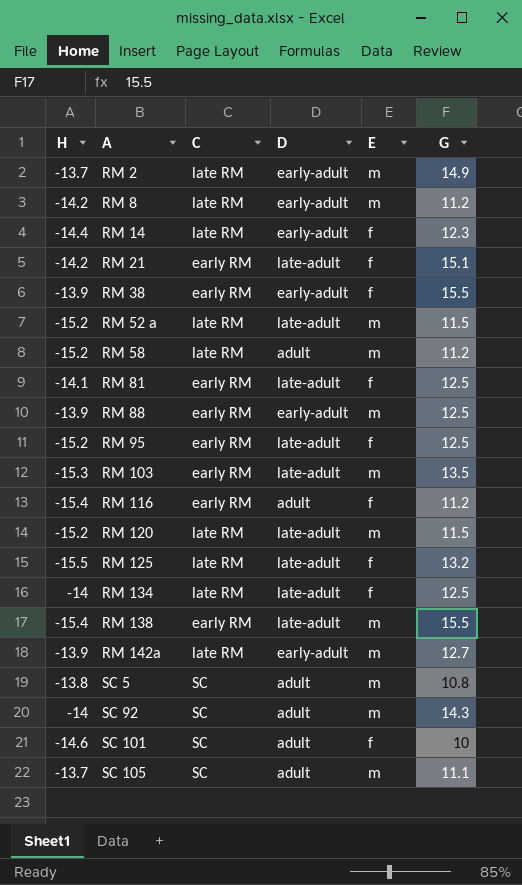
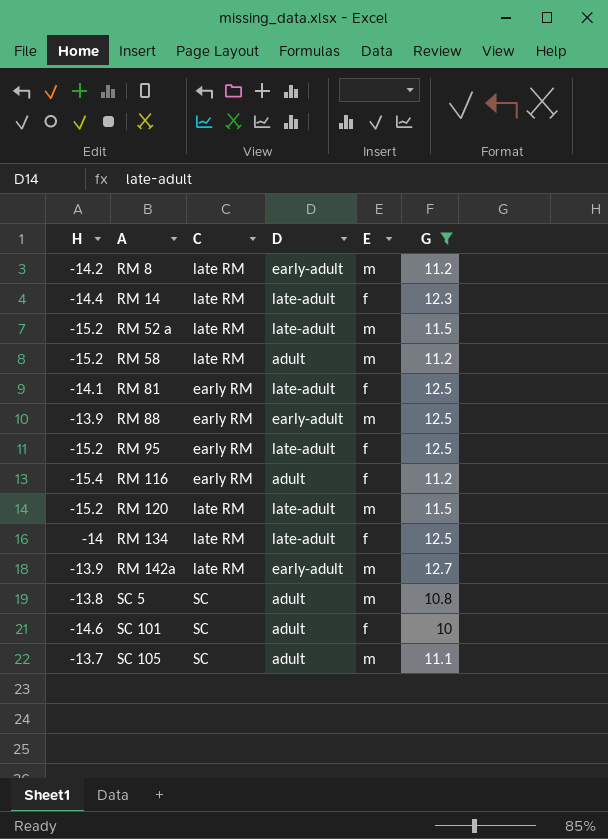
filter: none -> G <= 12.7
RM 14 | D: early-adult -> late-adult

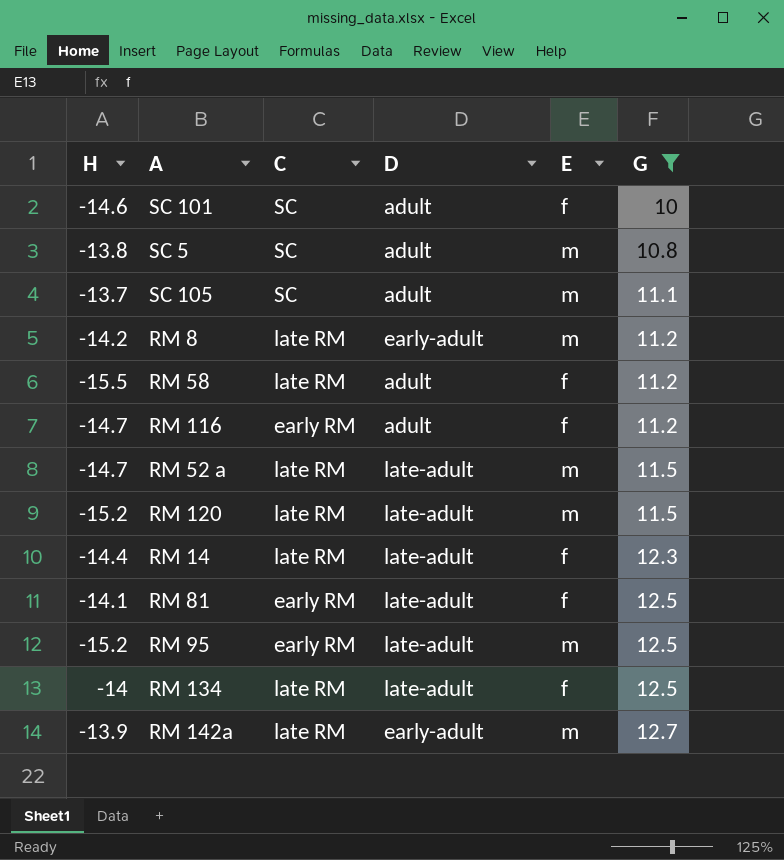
row order: A ascending -> G ascending
row RM 88: -13.9 | early RM | early-adult | m | 12.5 -> none
RM 58 | H: -15.2 -> -15.5
RM 58 | E: m -> f
RM 116 | H: -15.4 -> -14.7
RM 52 a | H: -15.2 -> -14.7
RM 95 | E: f -> m

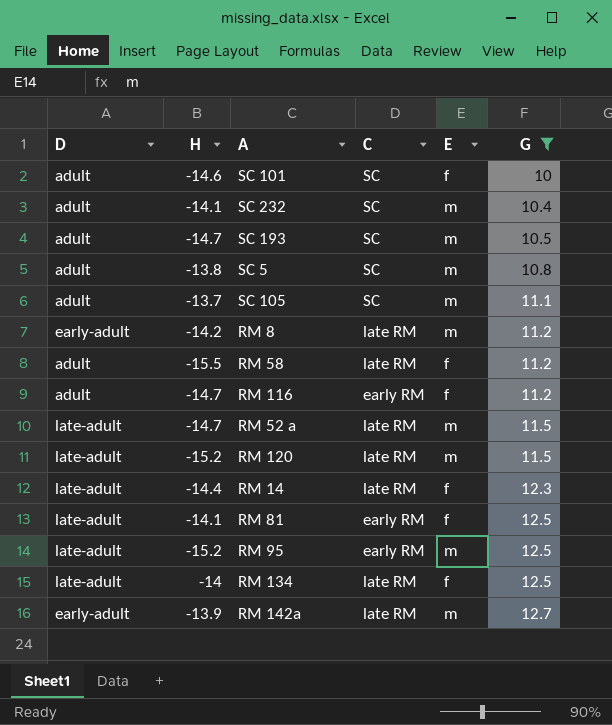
column D | position: 4 -> 1
row SC 232: none -> adult | -14.1 | SC | m | 10.4
row SC 193: none -> adult | -14.7 | SC | m | 10.5

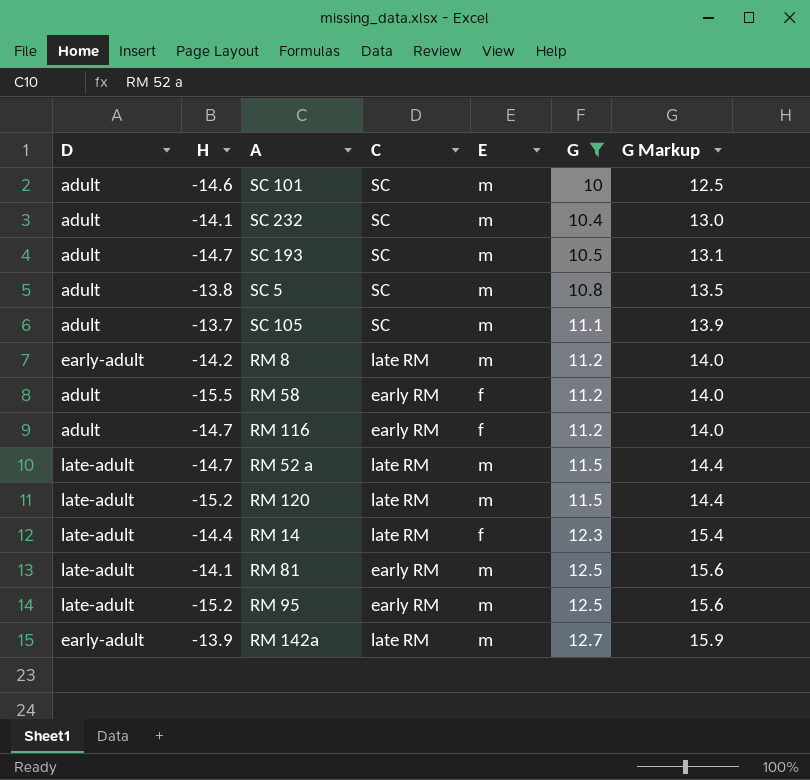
column G Markup | formula: none -> [G] * 1.25
row RM 134: late-adult | -14 | late RM | f | 12.5 -> none
SC 101 | E: f -> m
RM 58 | C: late RM -> early RM
RM 81 | E: f -> m

